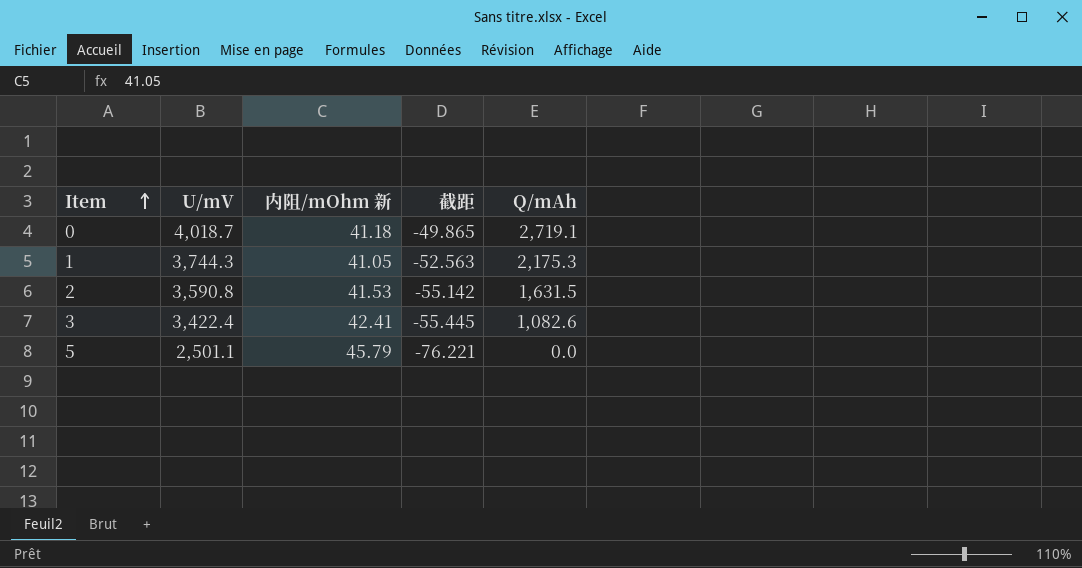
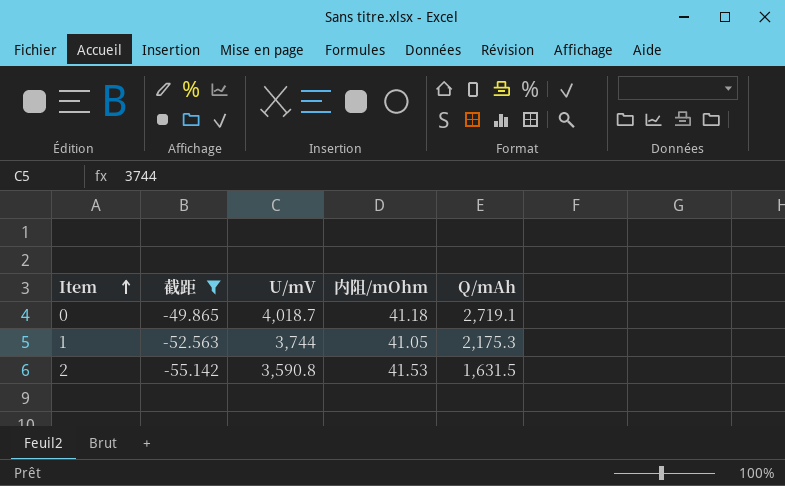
filter: none -> 截距 >= -55.142
column 截距 | position: 4 -> 2
column name: 内阻/mOhm 新 -> 内阻/mOhm
1 | U/mV: 3,744.3 -> 3,744

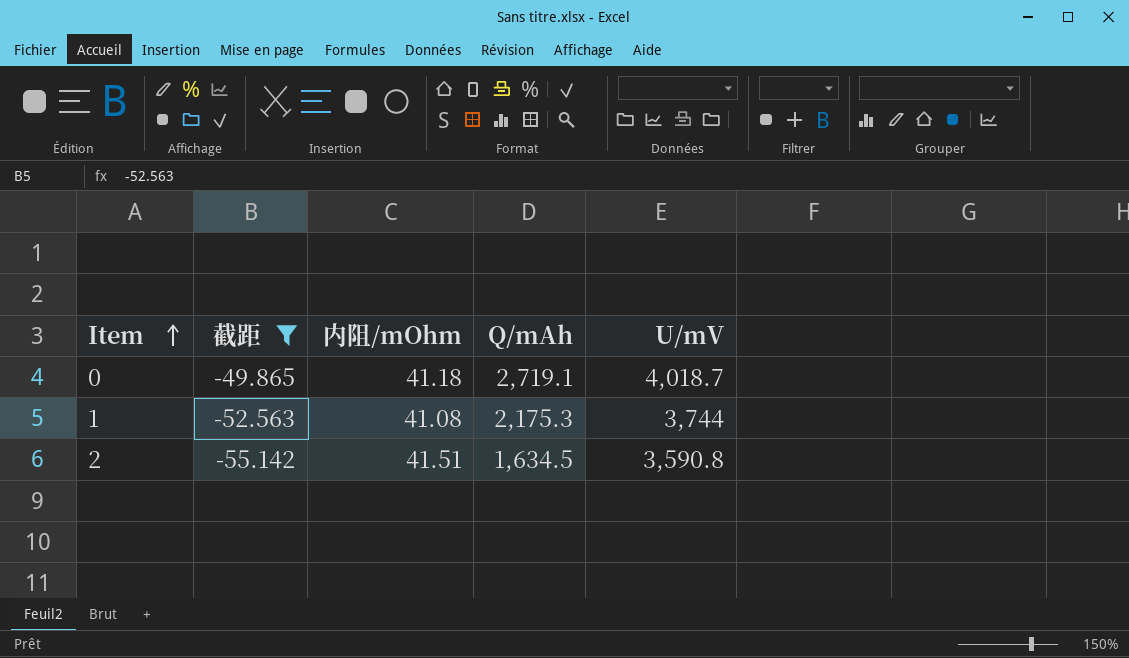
column U/mV | position: 3 -> 5
1 | 内阻/mOhm: 41.05 -> 41.08
2 | 内阻/mOhm: 41.53 -> 41.51
2 | Q/mAh: 1,631.5 -> 1,634.5

